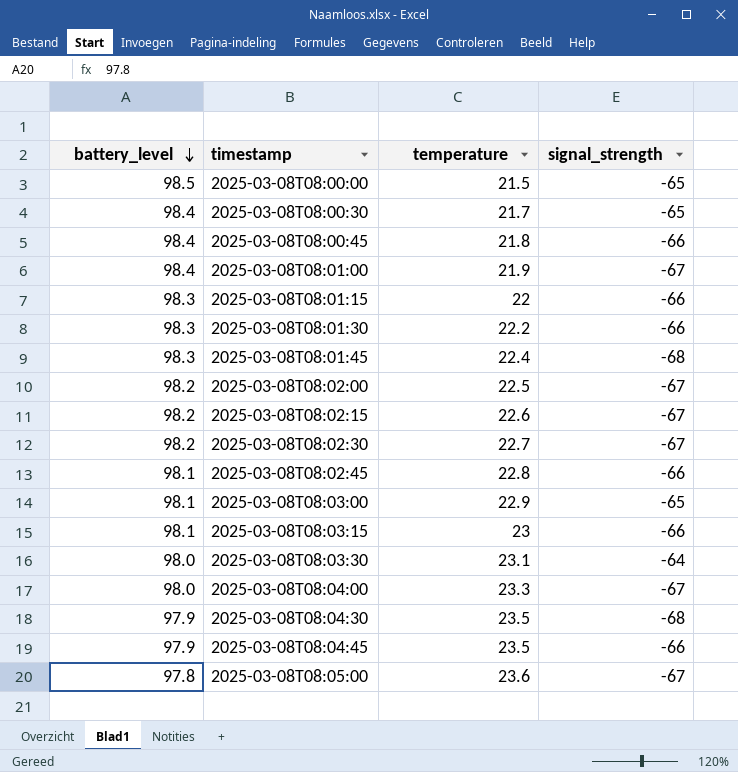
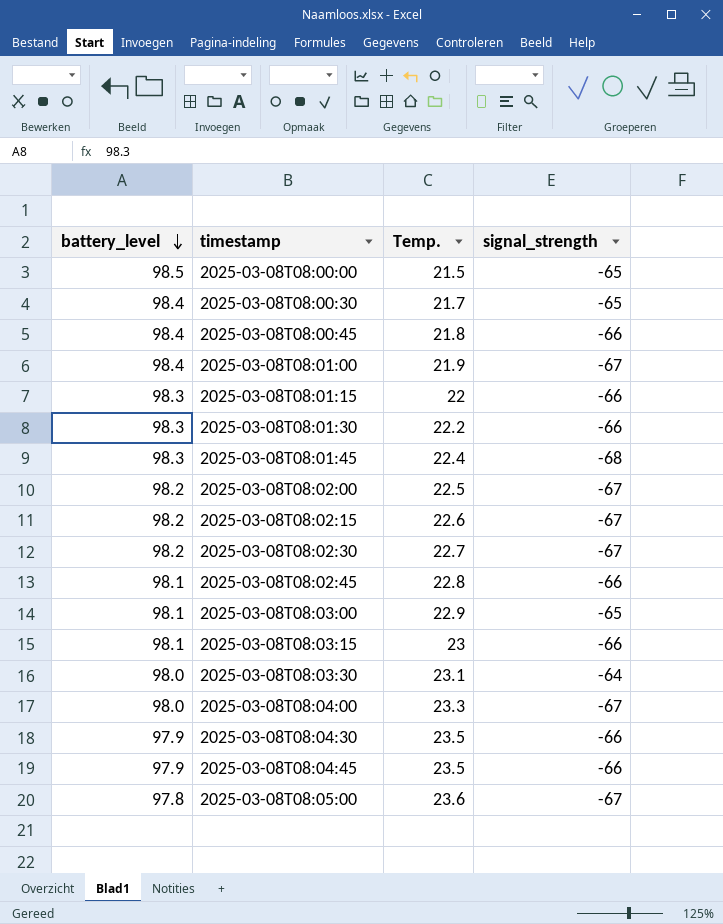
column name: temperature -> Temp.
2025-03-08T08:04:30 | signal_strength: -68 -> -66

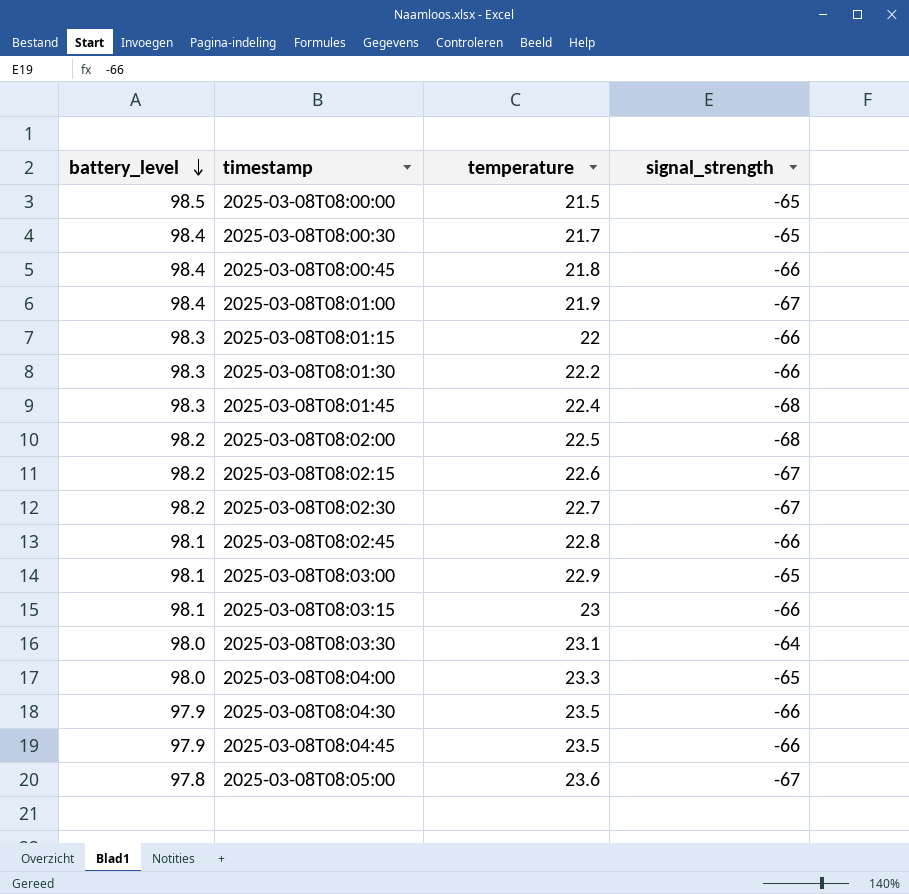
column name: Temp. -> temperature
2025-03-08T08:02:00 | signal_strength: -67 -> -68
2025-03-08T08:04:00 | signal_strength: -67 -> -65

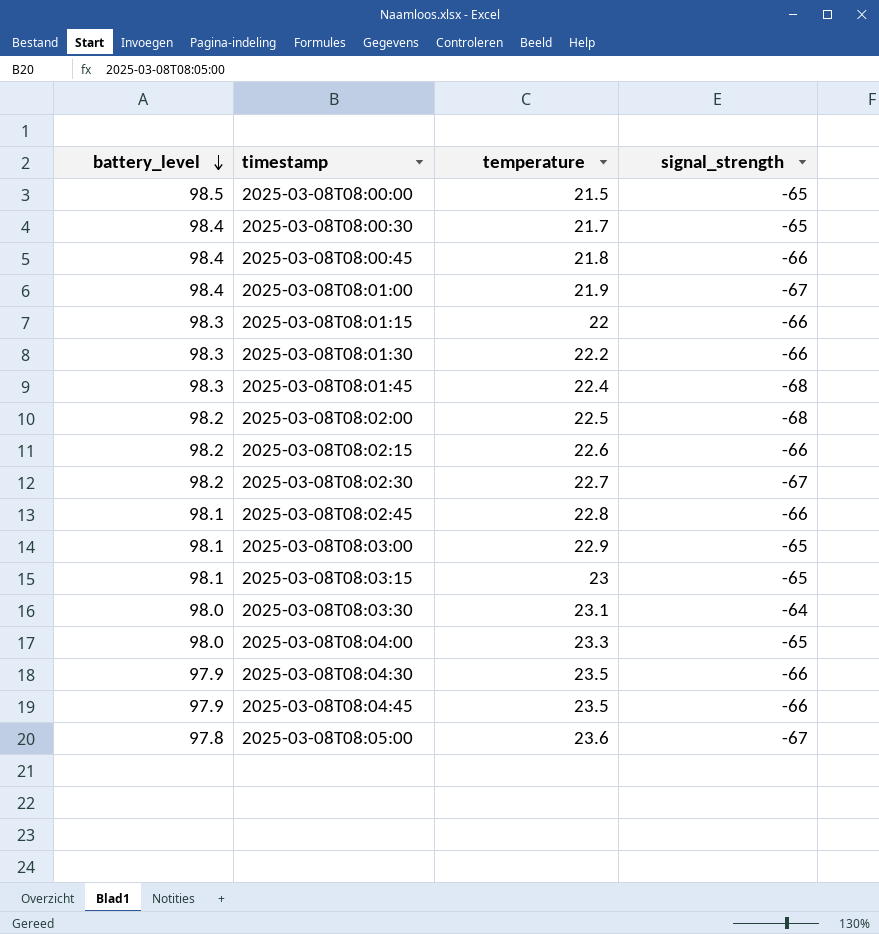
2025-03-08T08:02:15 | signal_strength: -67 -> -66
2025-03-08T08:03:15 | signal_strength: -66 -> -65

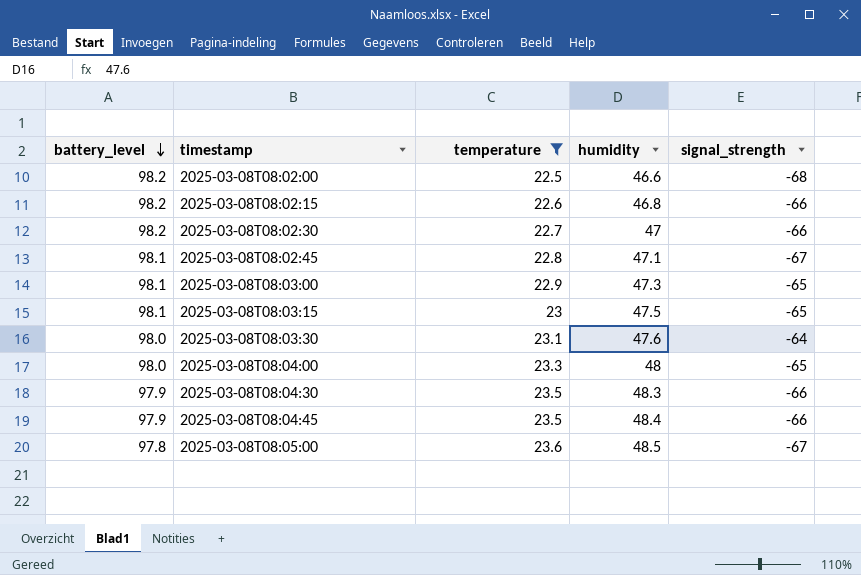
filter: none -> temperature >= 22.5
column humidity | position: none -> 4
2025-03-08T08:02:30 | signal_strength: -67 -> -66
2025-03-08T08:02:45 | signal_strength: -66 -> -67

